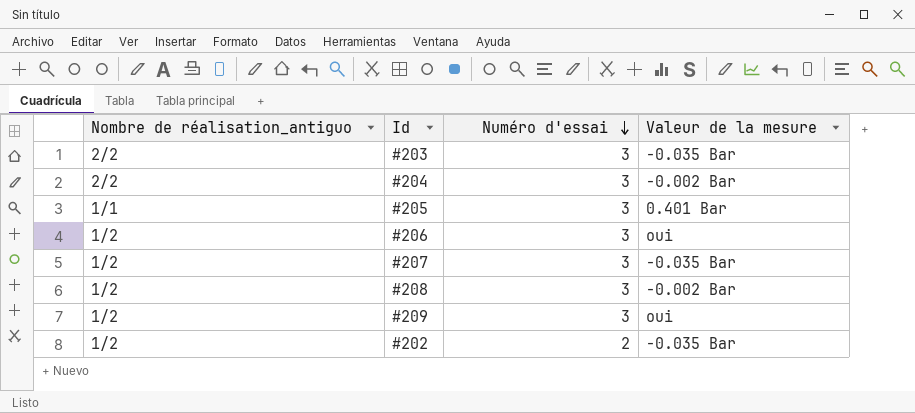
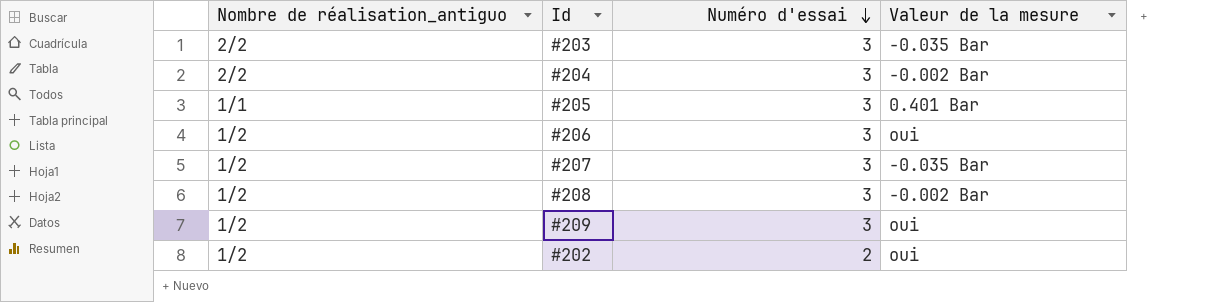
#202 | Valeur de la mesure: -0.035 Bar -> oui

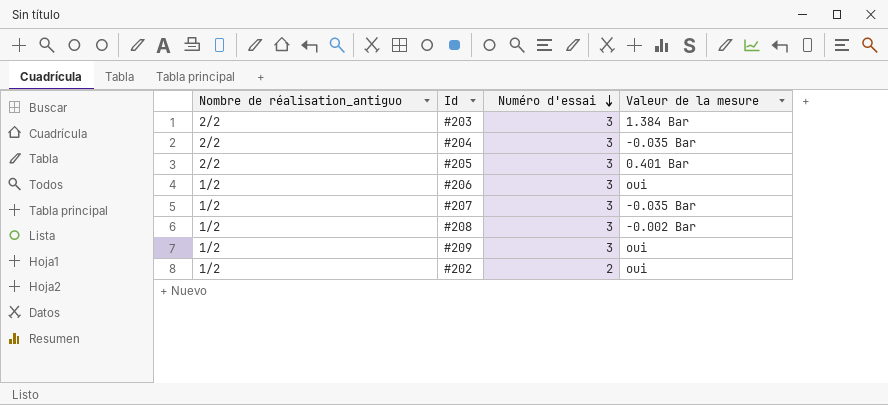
#203 | Valeur de la mesure: -0.035 Bar -> 1.384 Bar
#204 | Valeur de la mesure: -0.002 Bar -> -0.035 Bar
#205 | Nombre de réalisation_antiguo: 1/1 -> 2/2

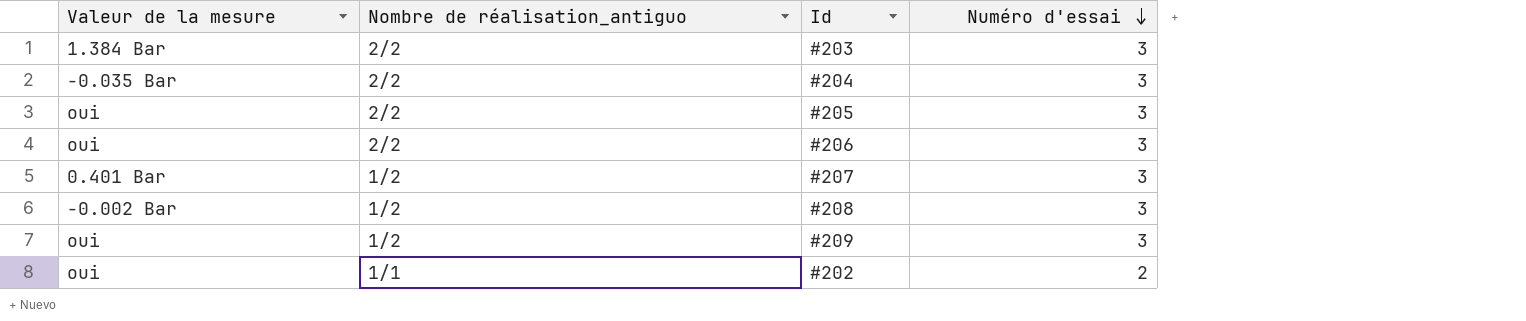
column Valeur de la mesure | position: 4 -> 1
#205 | Valeur de la mesure: 0.401 Bar -> oui
#206 | Nombre de réalisation_antiguo: 1/2 -> 2/2
#207 | Valeur de la mesure: -0.035 Bar -> 0.401 Bar
#202 | Nombre de réalisation_antiguo: 1/2 -> 1/1

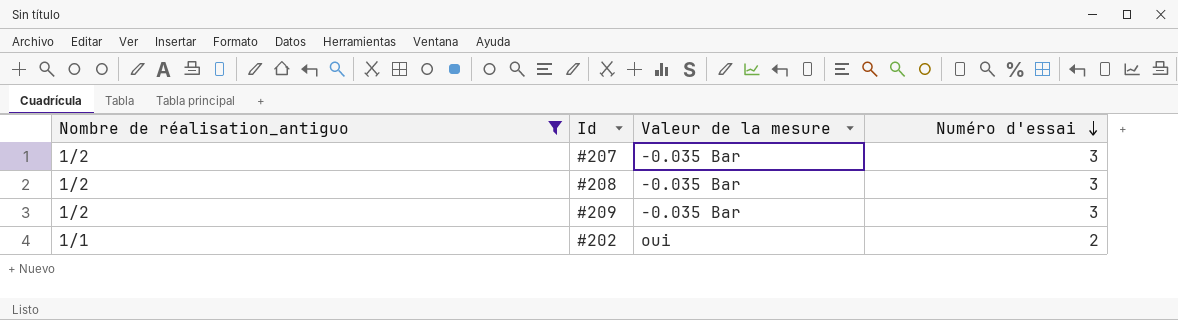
filter: none -> Nombre de réalisation_antiguo != 2/2
column Valeur de la mesure | position: 1 -> 3
#207 | Valeur de la mesure: 0.401 Bar -> -0.035 Bar
#208 | Valeur de la mesure: -0.002 Bar -> -0.035 Bar
#209 | Valeur de la mesure: oui -> -0.035 Bar

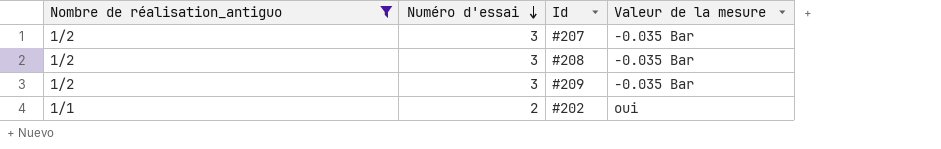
column Numéro d'essai | position: 4 -> 2

